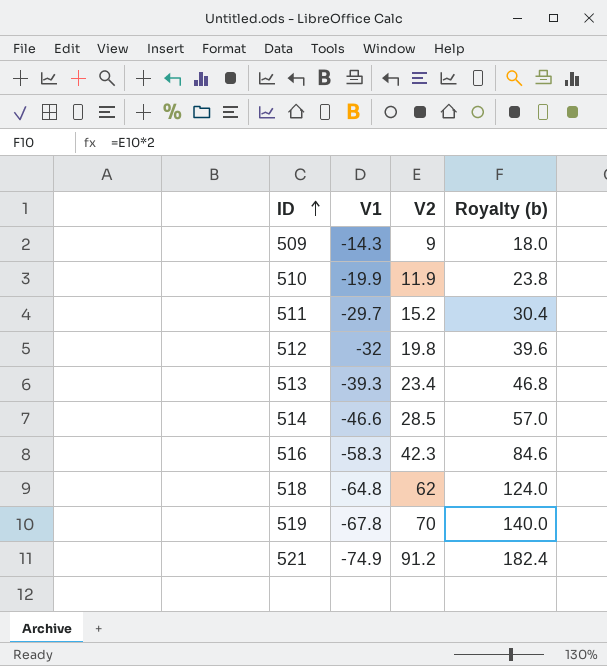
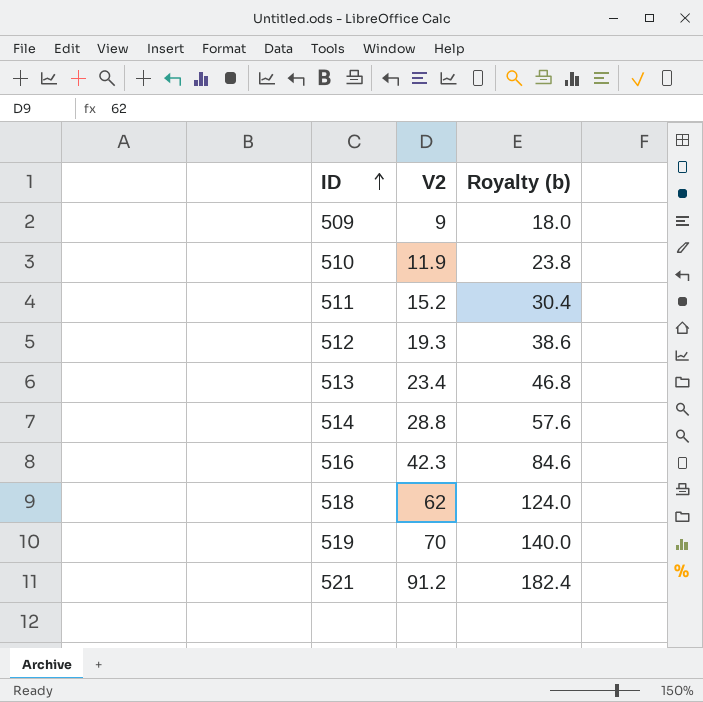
column V1 | position: 2 -> none
512 | V2: 19.8 -> 19.3
512 | Royalty (b): 39.6 -> 38.6
514 | V2: 28.5 -> 28.8
514 | Royalty (b): 57.0 -> 57.6

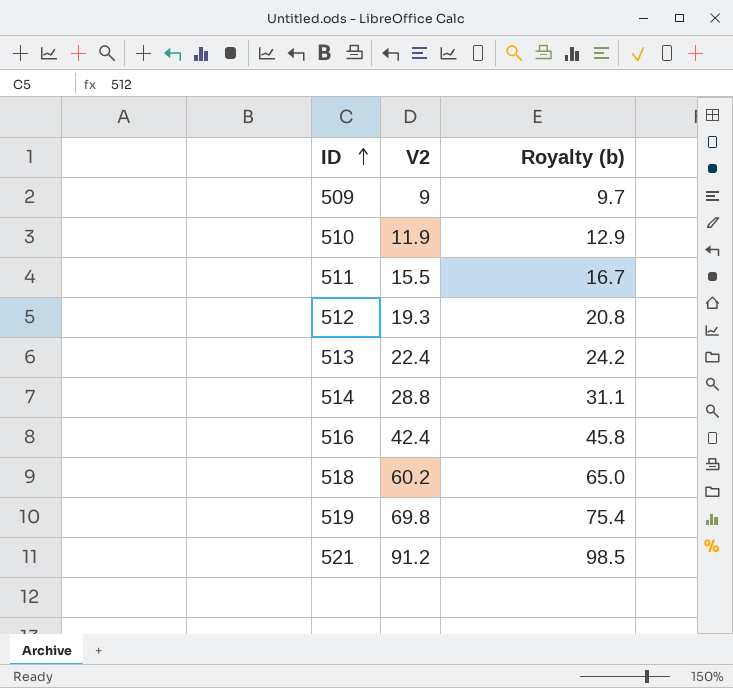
column Royalty (b) | formula: [V2] * 2 -> [V2] * 1.08
511 | V2: 15.2 -> 15.5
513 | V2: 23.4 -> 22.4
516 | V2: 42.3 -> 42.4
518 | V2: 62 -> 60.2
519 | V2: 70 -> 69.8

